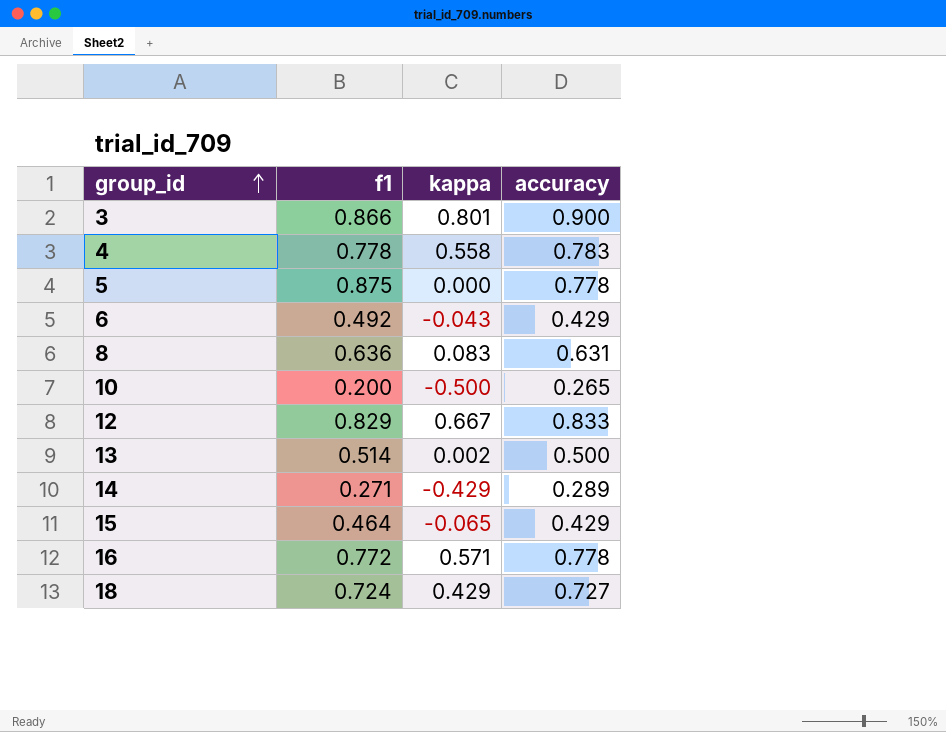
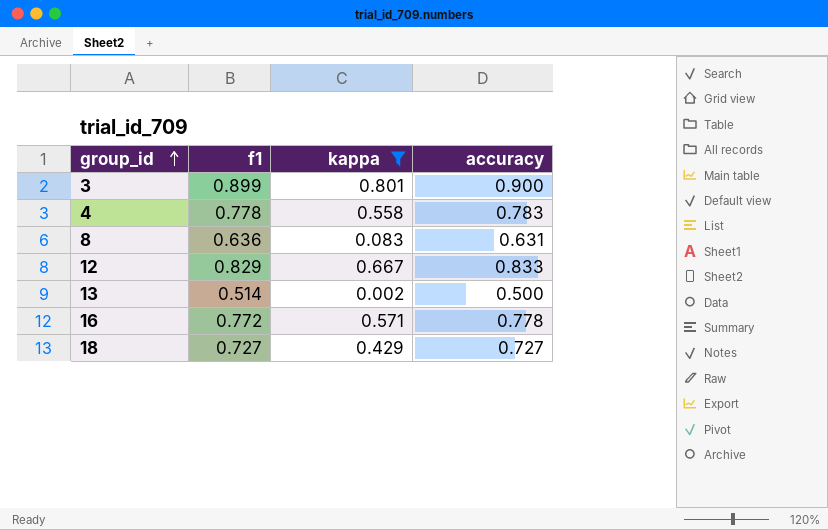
filter: none -> kappa >= 0.002
3 | f1: 0.866 -> 0.899
18 | f1: 0.724 -> 0.727

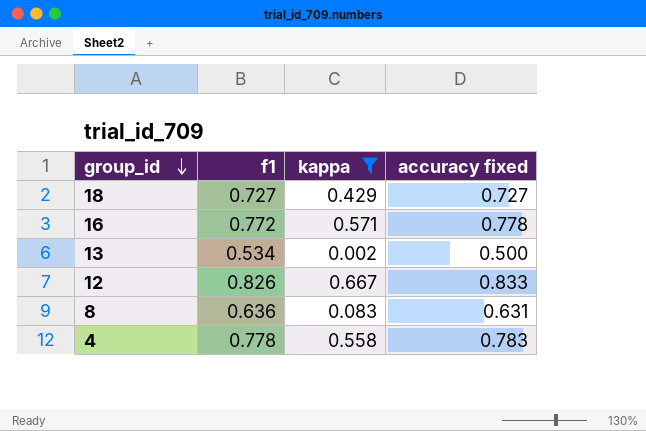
row order: group_id ascending -> group_id descending
column name: accuracy -> accuracy fixed
row 3: 0.899 | 0.801 | 0.900 -> none
13 | f1: 0.514 -> 0.534
12 | f1: 0.829 -> 0.826

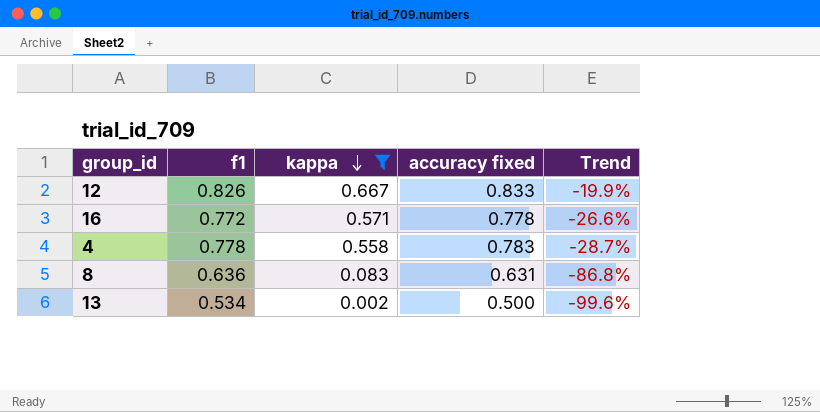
row order: group_id descending -> kappa descending
column Trend | formula: none -> ([kappa] - [accuracy fixed]) / [accuracy fixed]
row 18: 0.727 | 0.429 | 0.727 -> none

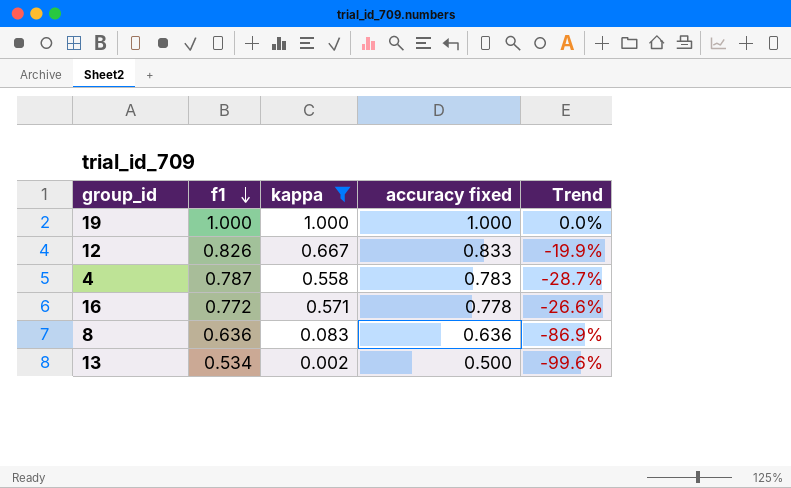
row order: kappa descending -> f1 descending
row 19: none -> 1.000 | 1.000 | 1.000 | 0.0%
4 | f1: 0.778 -> 0.787
8 | accuracy fixed: 0.631 -> 0.636
8 | Trend: -86.8% -> -86.9%

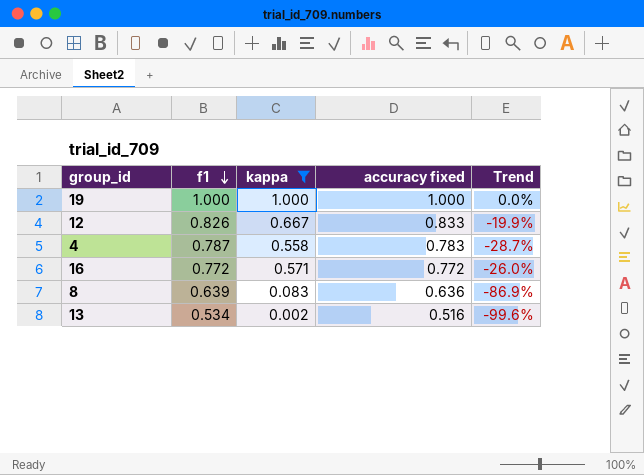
16 | accuracy fixed: 0.778 -> 0.772
16 | Trend: -26.6% -> -26.0%
8 | f1: 0.636 -> 0.639
13 | accuracy fixed: 0.500 -> 0.516

